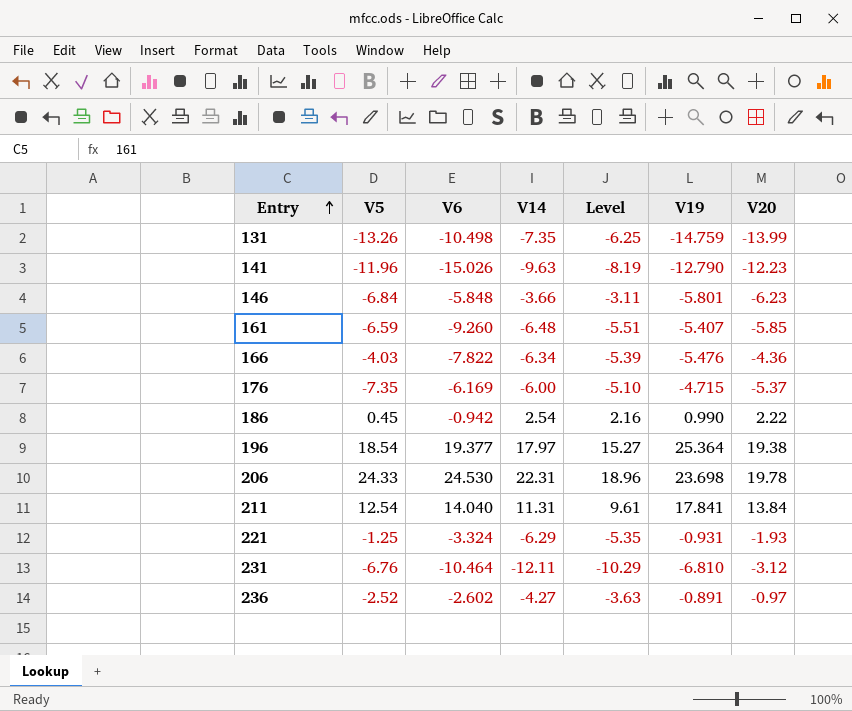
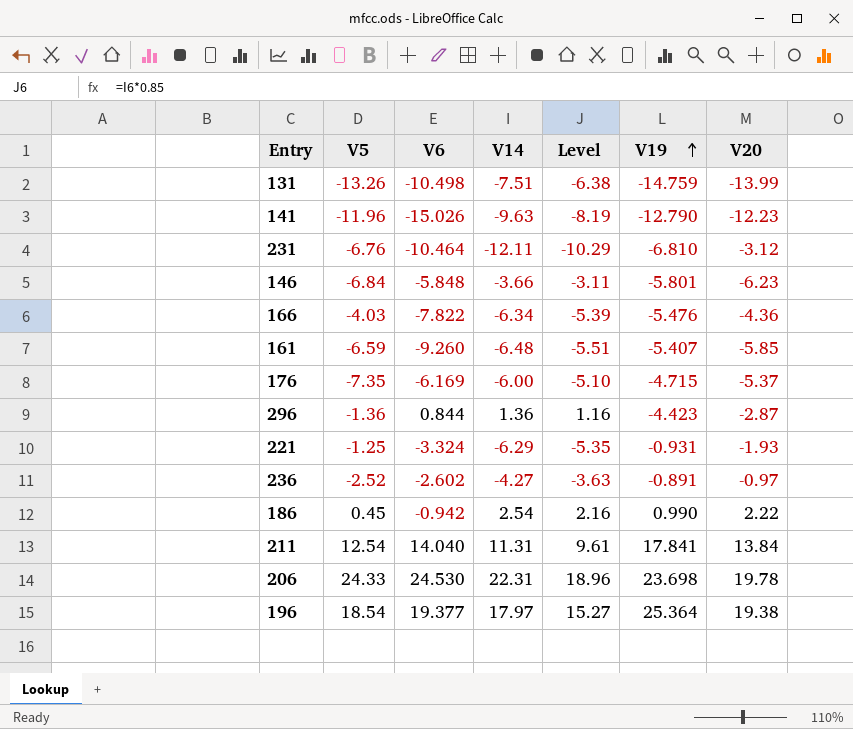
row order: Entry ascending -> V19 ascending
131 | V14: -7.35 -> -7.51
131 | Level: -6.25 -> -6.38
row 296: none -> -1.36 | 0.844 | 1.36 | 1.16 | -4.423 | -2.87

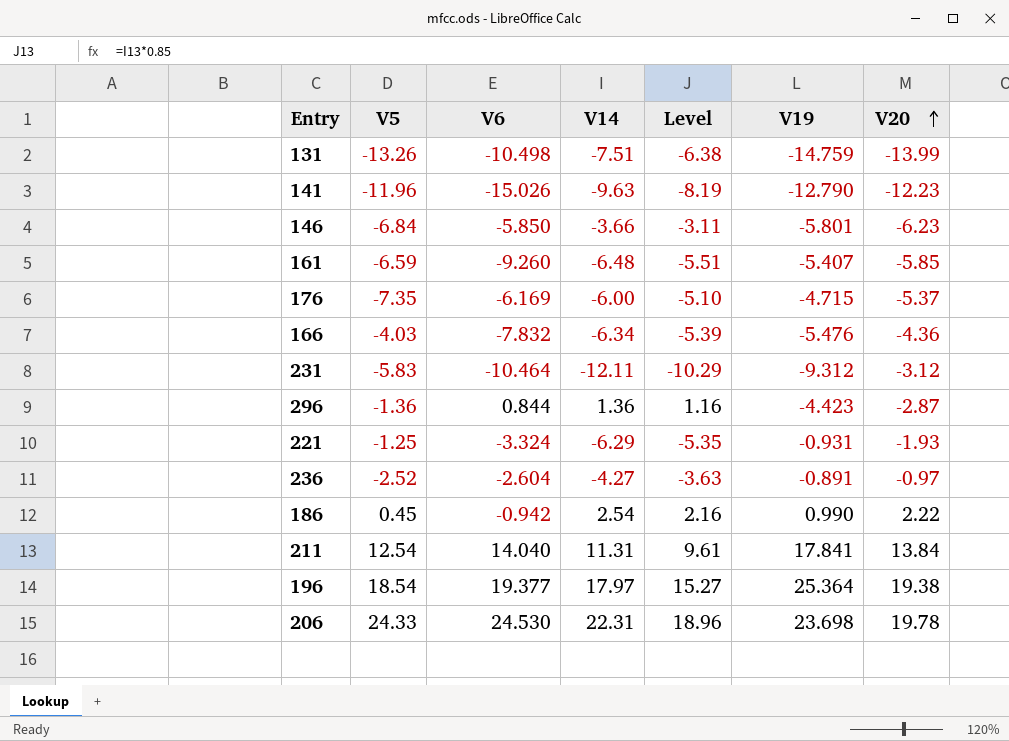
row order: V19 ascending -> V20 ascending
146 | V6: -5.848 -> -5.850
166 | V6: -7.822 -> -7.832
231 | V5: -6.76 -> -5.83
231 | V19: -6.810 -> -9.312
236 | V6: -2.602 -> -2.604

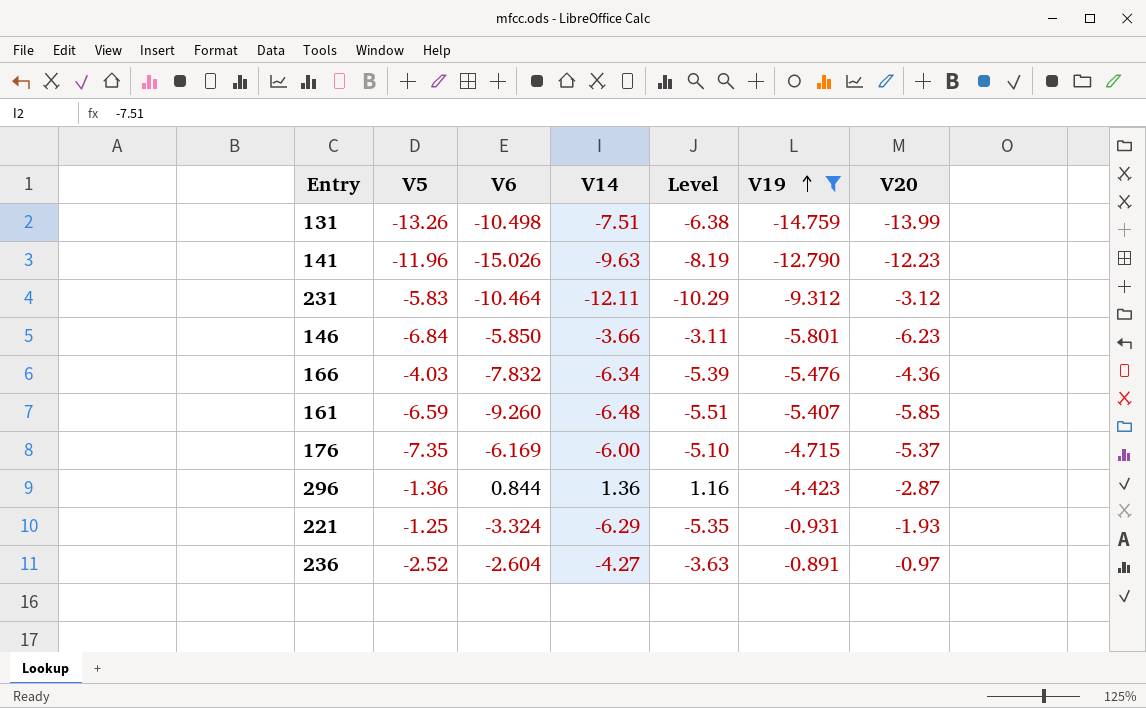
filter: none -> V19 <= -0.891
row order: V20 ascending -> V19 ascending

